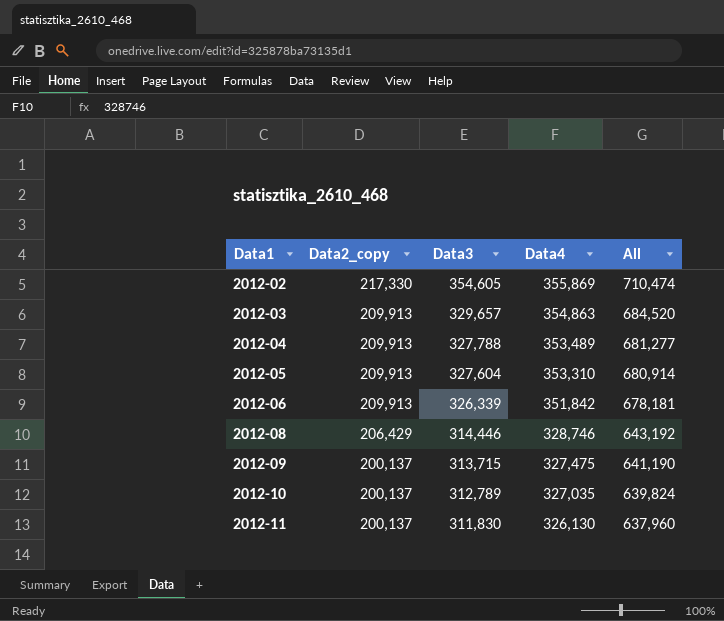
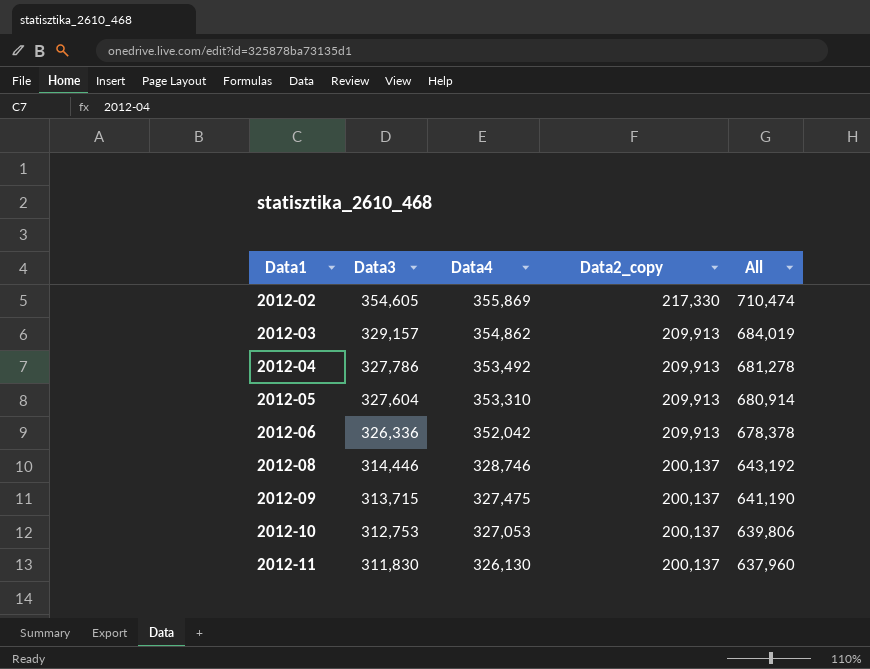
column Data2_copy | position: 2 -> 4
2012-03 | Data3: 329,657 -> 329,157
2012-03 | Data4: 354,863 -> 354,862
2012-03 | All: 684,520 -> 684,019
2012-04 | Data3: 327,788 -> 327,786
2012-04 | Data4: 353,489 -> 353,492
2012-04 | All: 681,277 -> 681,278
2012-06 | Data3: 326,339 -> 326,336
2012-06 | Data4: 351,842 -> 352,042
2012-06 | All: 678,181 -> 678,378
2012-08 | Data2_copy: 206,429 -> 200,137
2012-10 | Data3: 312,789 -> 312,753
2012-10 | Data4: 327,035 -> 327,053
2012-10 | All: 639,824 -> 639,806

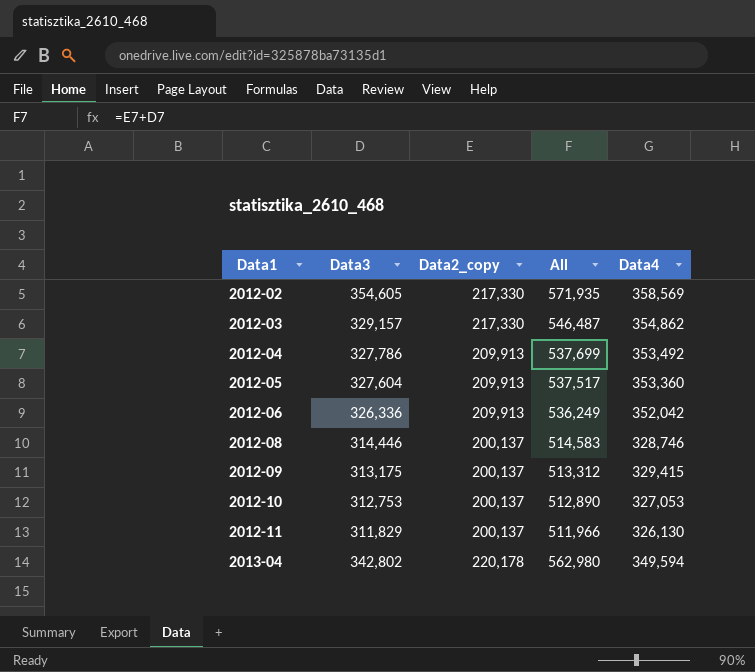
column All | formula: [Data3] + [Data4] -> [Data3] + [Data2_copy]
column Data4 | position: 3 -> 5
2012-02 | Data4: 355,869 -> 358,569
2012-03 | Data2_copy: 209,913 -> 217,330
2012-05 | Data4: 353,310 -> 353,360
2012-09 | Data3: 313,715 -> 313,175
2012-09 | Data4: 327,475 -> 329,415
2012-11 | Data3: 311,830 -> 311,829
row 2013-04: none -> 342,802 | 220,178 | 562,980 | 349,594

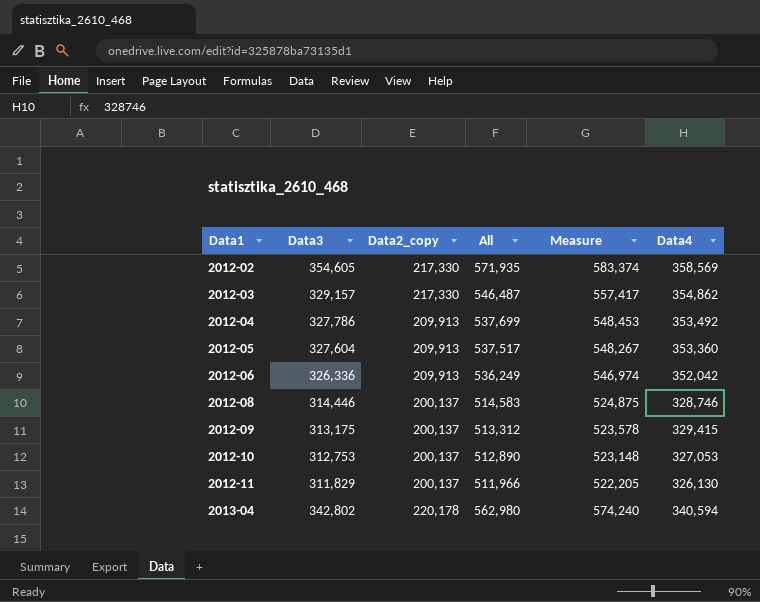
column Measure | formula: none -> [All] * 1.02
2013-04 | Data4: 349,594 -> 340,594

